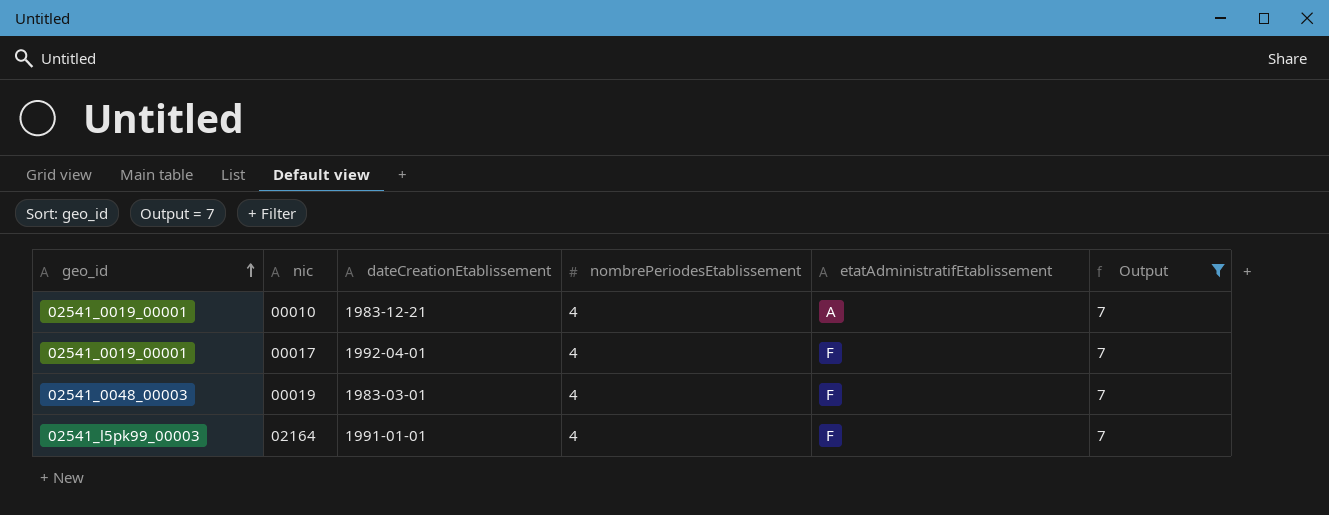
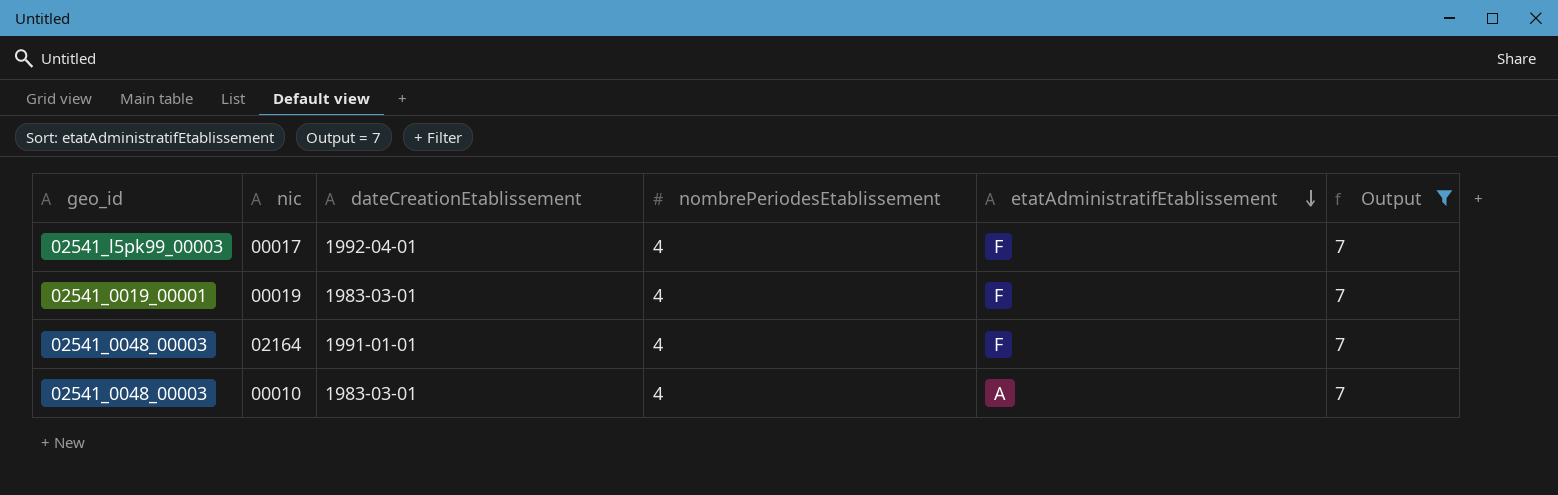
row order: geo_id ascending -> etatAdministratifEtablissement descending
00017 | geo_id: 02541_0019_00001 -> 02541_l5pk99_00003
00019 | geo_id: 02541_0048_00003 -> 02541_0019_00001
02164 | geo_id: 02541_l5pk99_00003 -> 02541_0048_00003
00010 | geo_id: 02541_0019_00001 -> 02541_0048_00003
00010 | dateCreationEtablissement: 1983-12-21 -> 1983-03-01

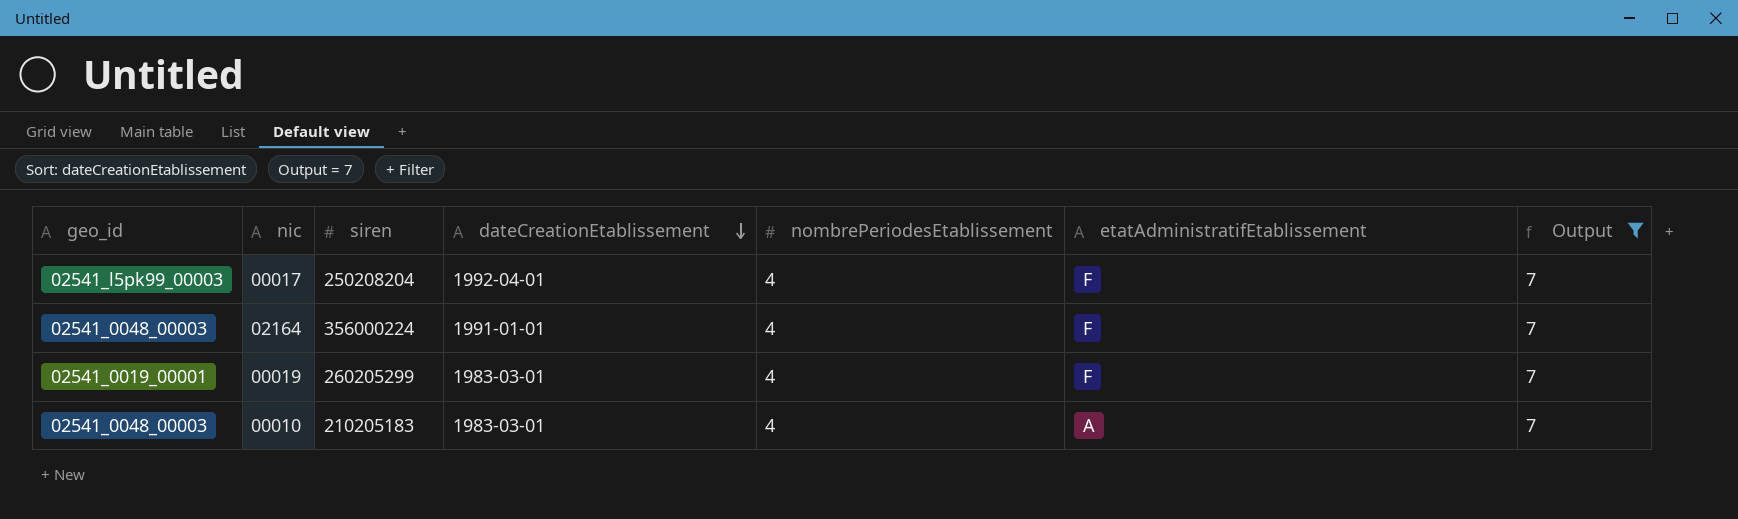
row order: etatAdministratifEtablissement descending -> dateCreationEtablissement descending
column siren | position: none -> 3

